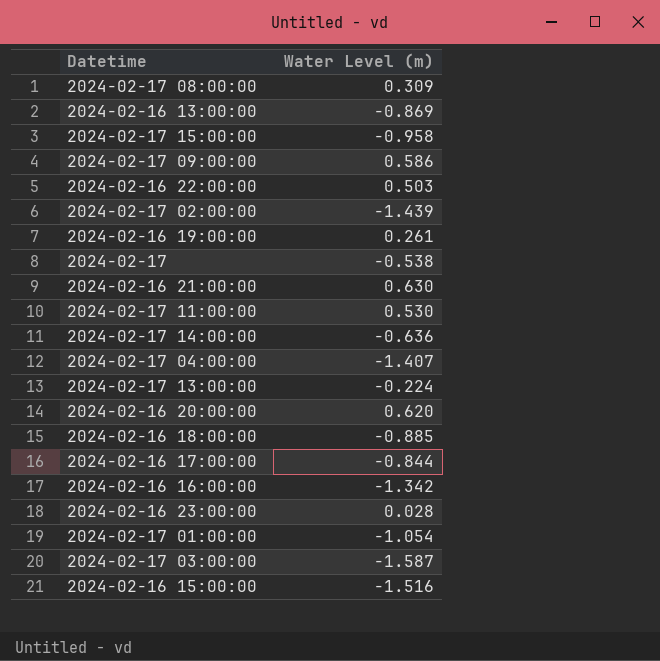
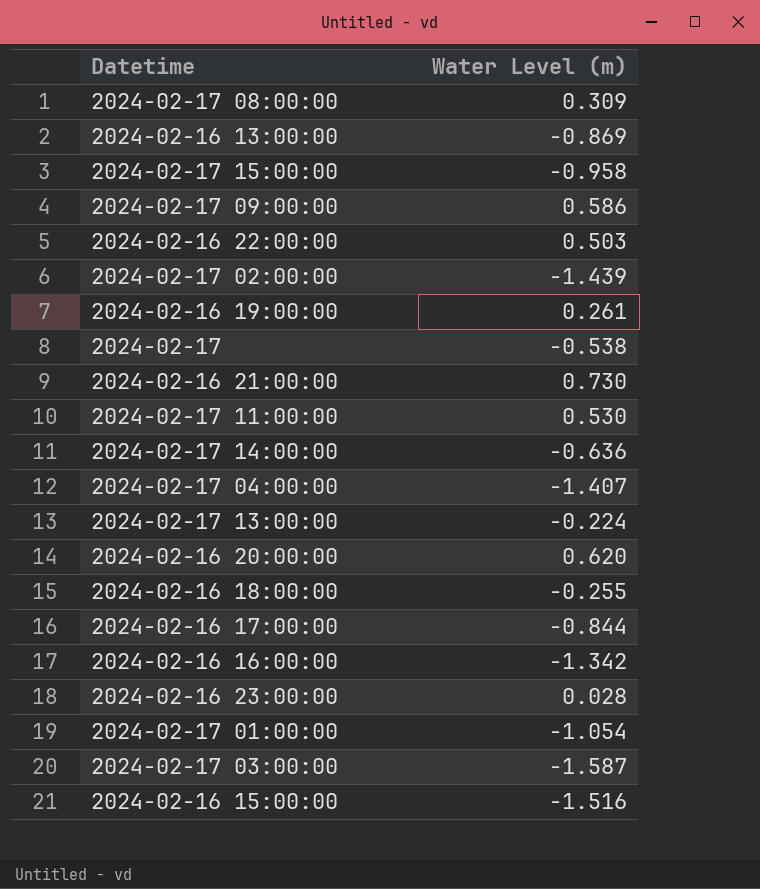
2024-02-16 21:00:00 | Water Level (m): 0.630 -> 0.730
2024-02-16 18:00:00 | Water Level (m): -0.885 -> -0.255

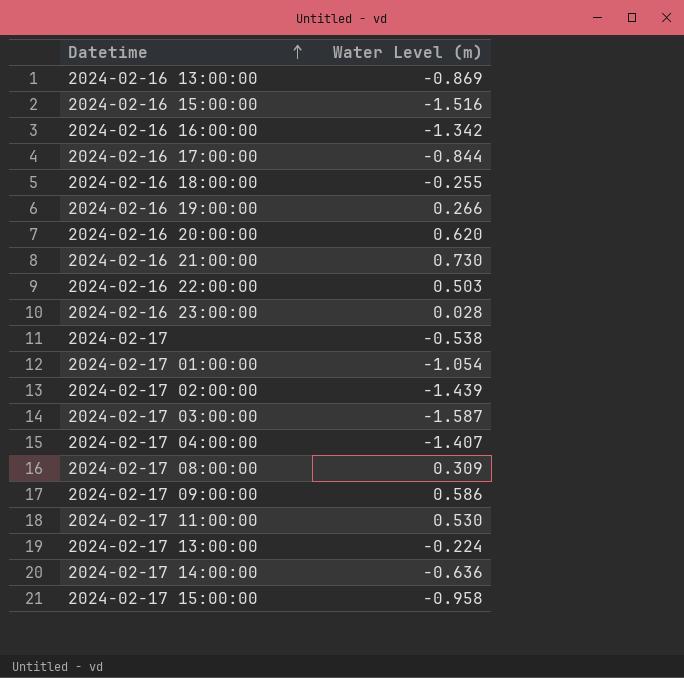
row order: none -> Datetime ascending
2024-02-16 19:00:00 | Water Level (m): 0.261 -> 0.266

